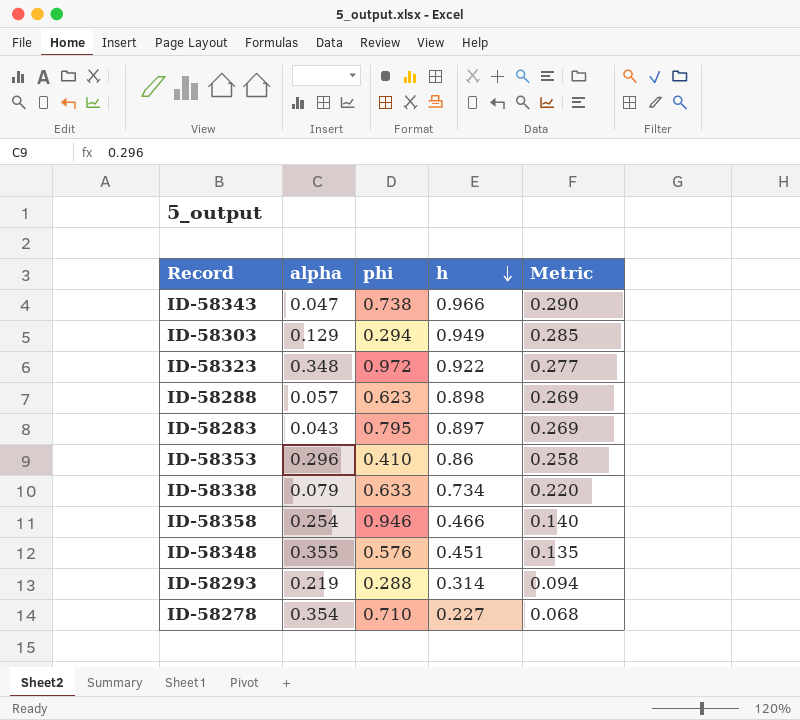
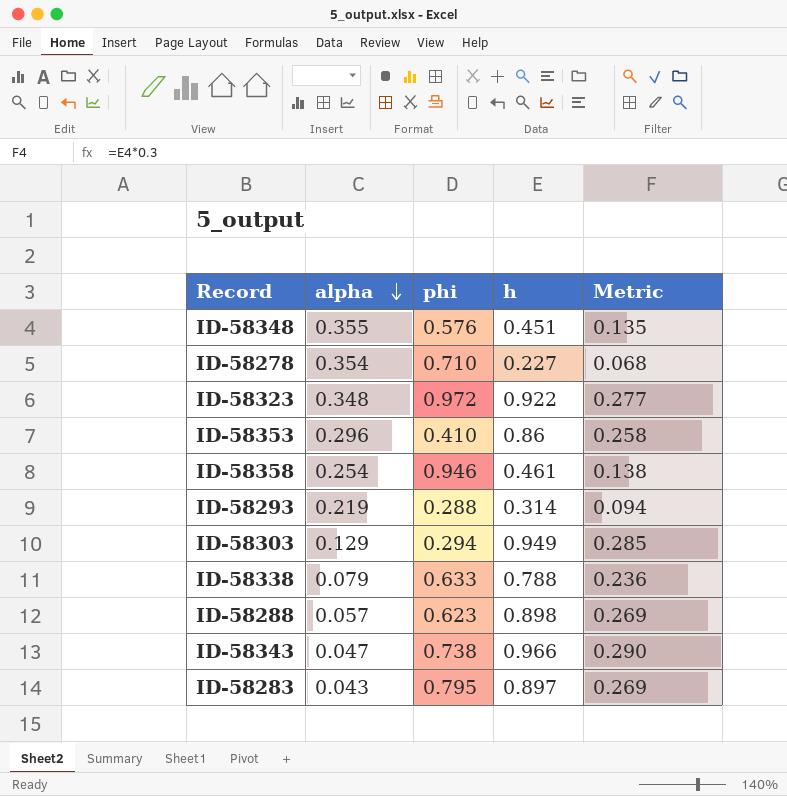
row order: h descending -> alpha descending
ID-58358 | h: 0.466 -> 0.461
ID-58358 | Metric: 0.140 -> 0.138
ID-58338 | h: 0.734 -> 0.788
ID-58338 | Metric: 0.220 -> 0.236

